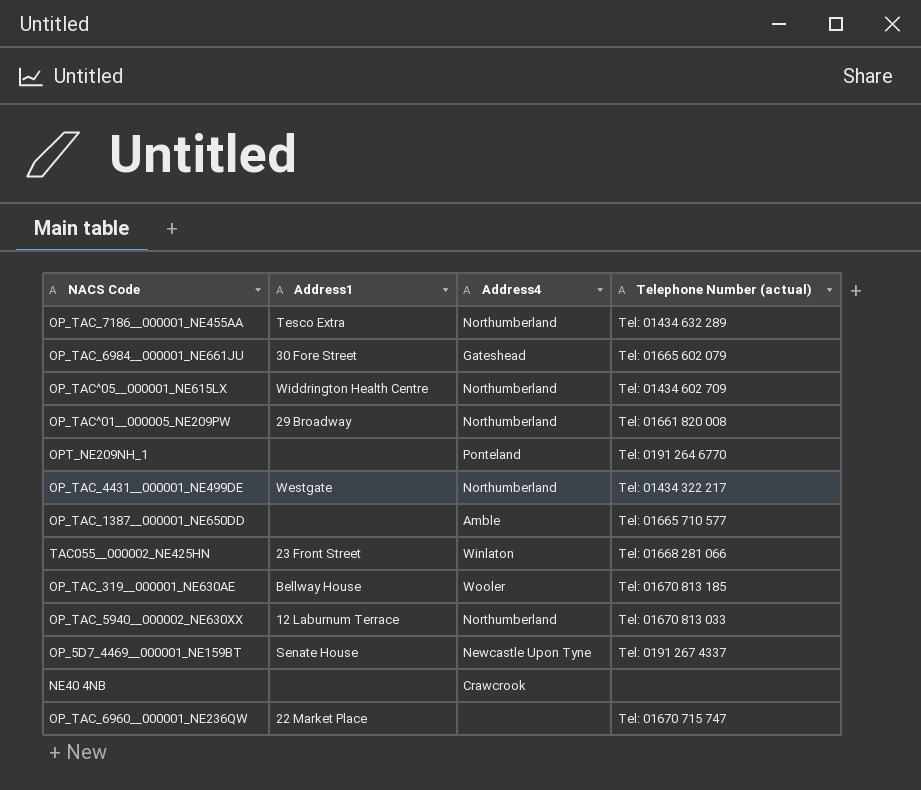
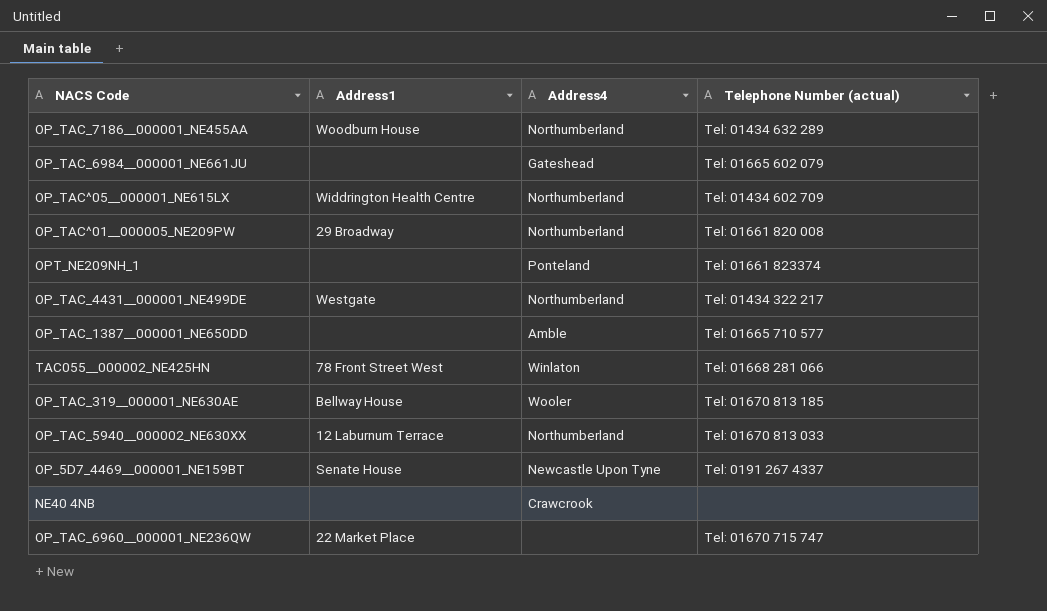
OP_TAC_7186__000001_NE455AA | Address1: Tesco Extra -> Woodburn House
OP_TAC_6984__000001_NE661JU | Address1: 30 Fore Street -> none
OPT_NE209NH_1 | Telephone Number (actual): Tel: 0191 264 6770 -> Tel: 01661 823374
TAC055__000002_NE425HN | Address1: 23 Front Street -> 78 Front Street West

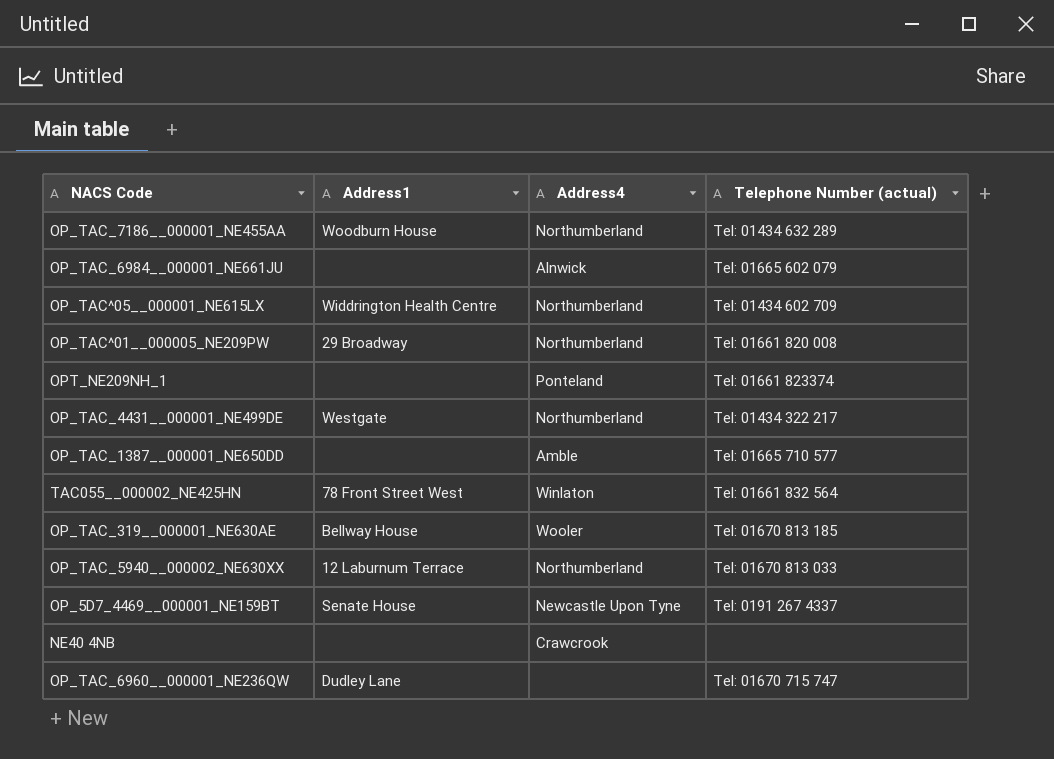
OP_TAC_6984__000001_NE661JU | Address4: Gateshead -> Alnwick
TAC055__000002_NE425HN | Telephone Number (actual): Tel: 01668 281 066 -> Tel: 01661 832 564
OP_TAC_6960__000001_NE236QW | Address1: 22 Market Place -> Dudley Lane

